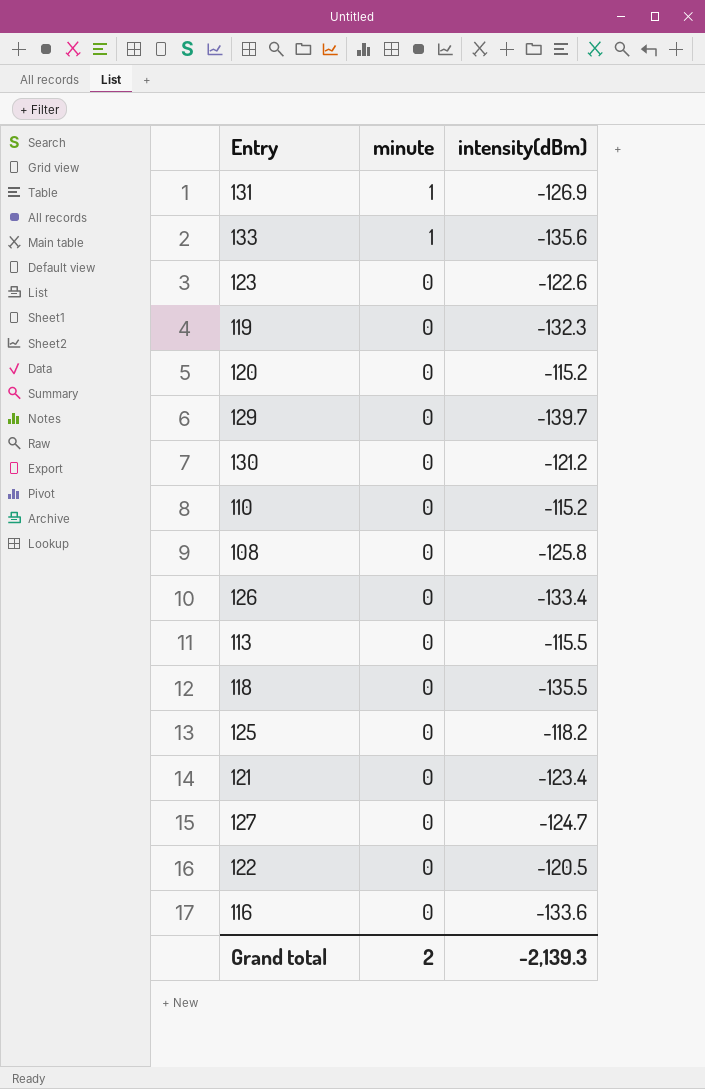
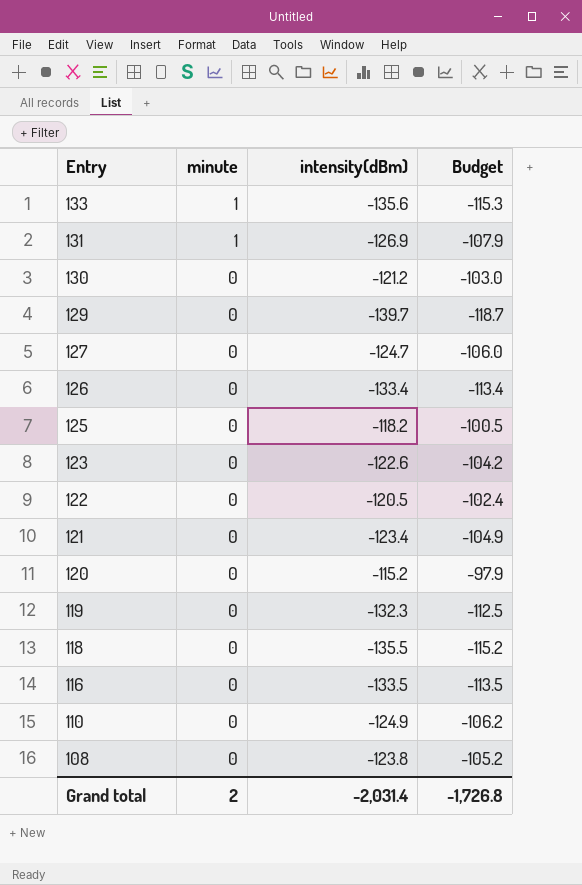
row order: minute descending -> Entry descending
column Budget | formula: none -> [intensity(dBm)] * 0.85
row 113: 0 | -115.5 -> none
116 | intensity(dBm): -133.6 -> -133.5
110 | intensity(dBm): -115.2 -> -124.9
108 | intensity(dBm): -125.8 -> -123.8
Grand total | intensity(dBm): -2,139.3 -> -2,031.4

